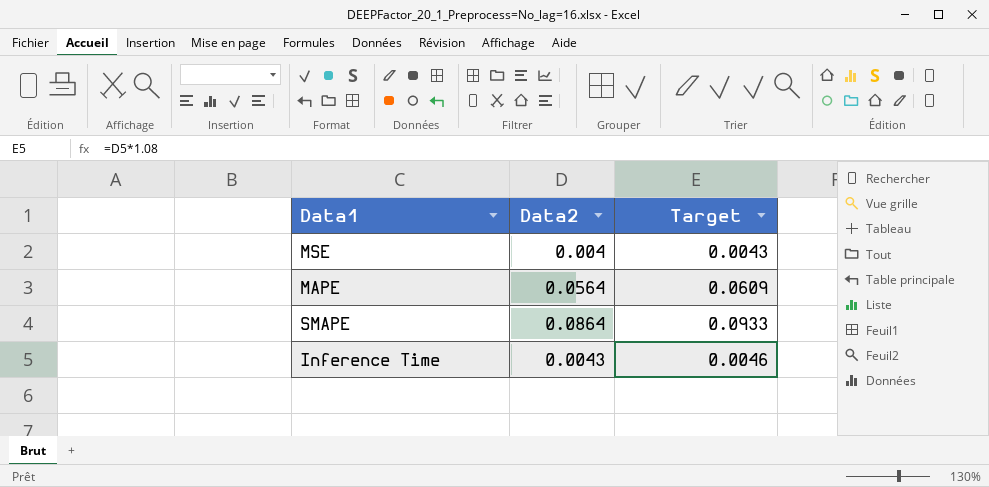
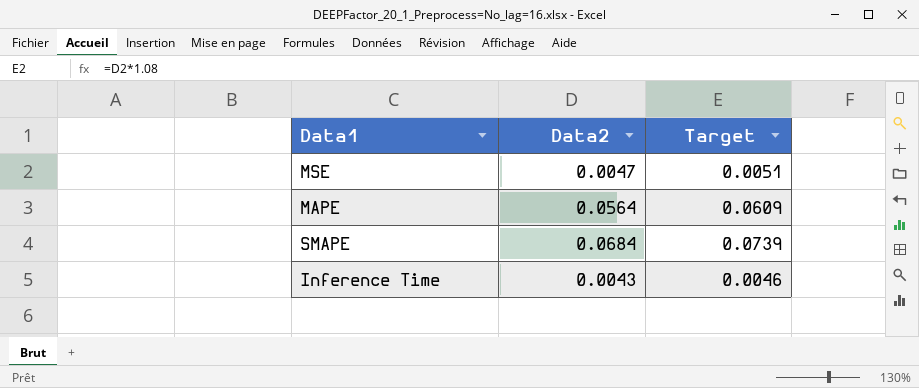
MSE | Data2: 0.004 -> 0.0047
MSE | Target: 0.0043 -> 0.0051
SMAPE | Data2: 0.0864 -> 0.0684
SMAPE | Target: 0.0933 -> 0.0739

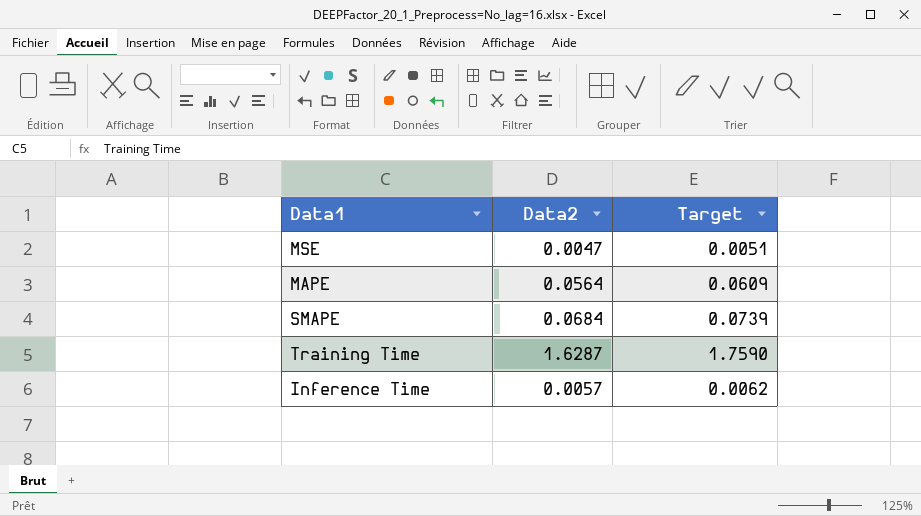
row Training Time: none -> 1.6287 | 1.7590
Inference Time | Data2: 0.0043 -> 0.0057
Inference Time | Target: 0.0046 -> 0.0062

